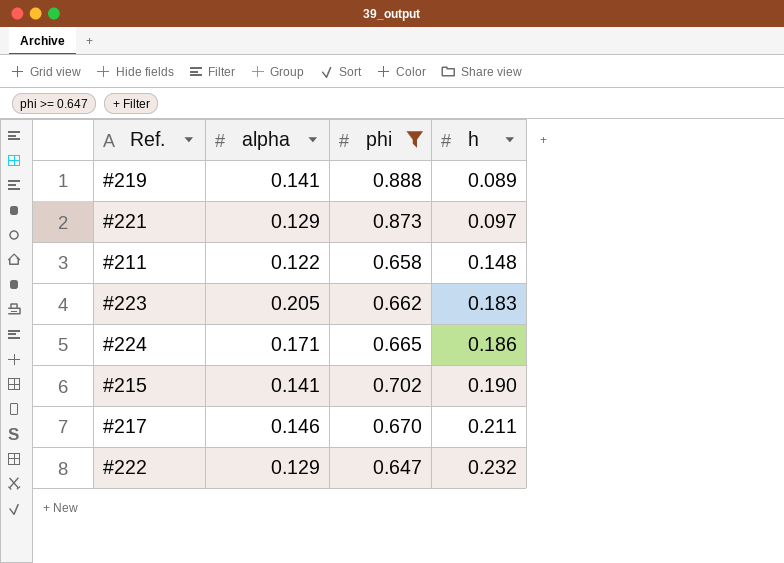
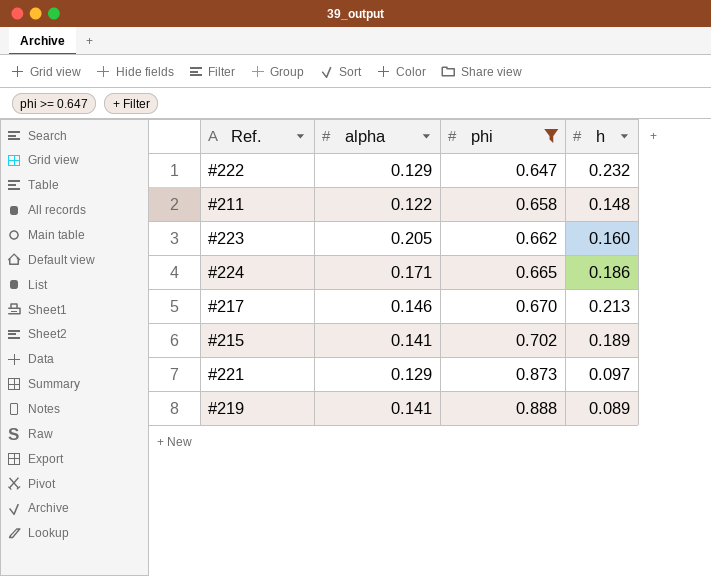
row order: h ascending -> phi ascending
#223 | h: 0.183 -> 0.160
#217 | h: 0.211 -> 0.213
#215 | h: 0.190 -> 0.189

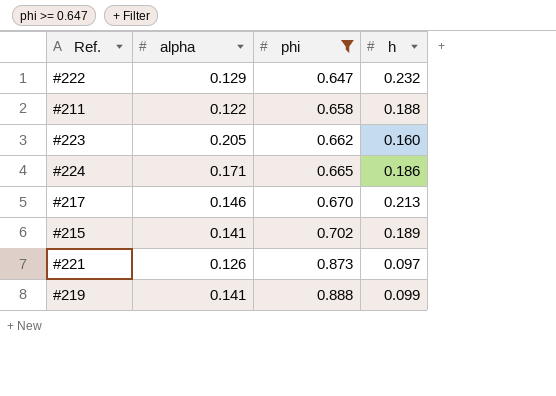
#211 | h: 0.148 -> 0.188
#221 | alpha: 0.129 -> 0.126
#219 | h: 0.089 -> 0.099

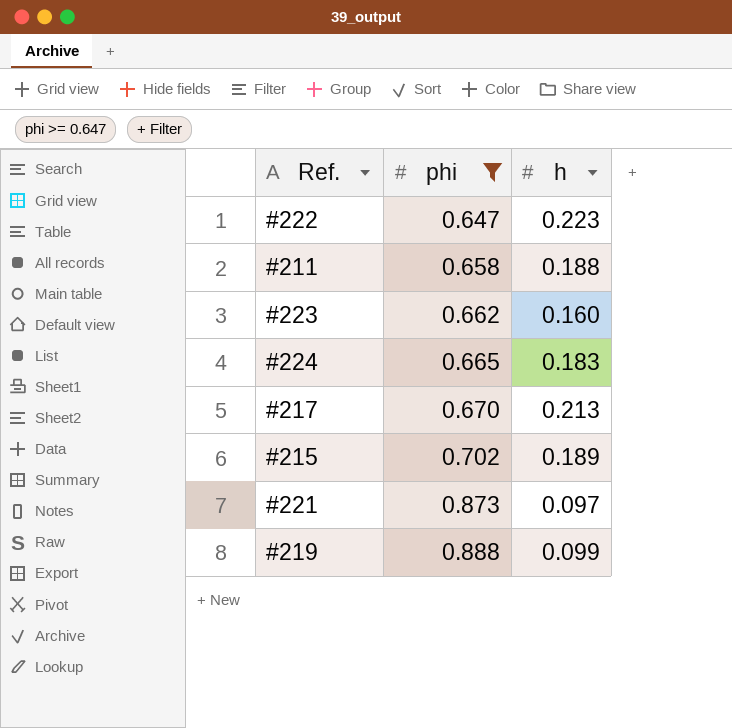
column alpha | position: 2 -> none
#222 | h: 0.232 -> 0.223
#224 | h: 0.186 -> 0.183

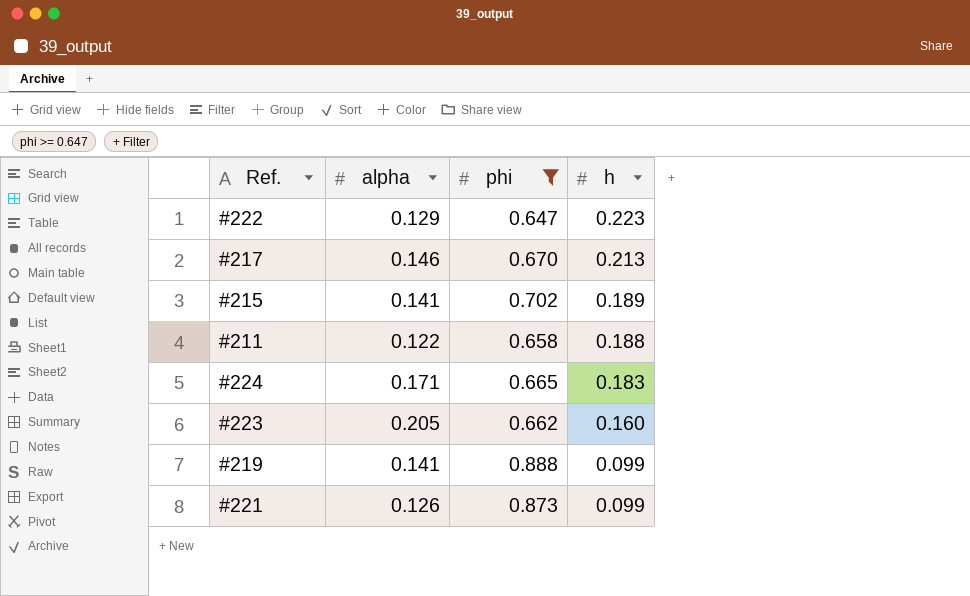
row order: phi ascending -> h descending
column alpha | position: none -> 2
#221 | h: 0.097 -> 0.099

